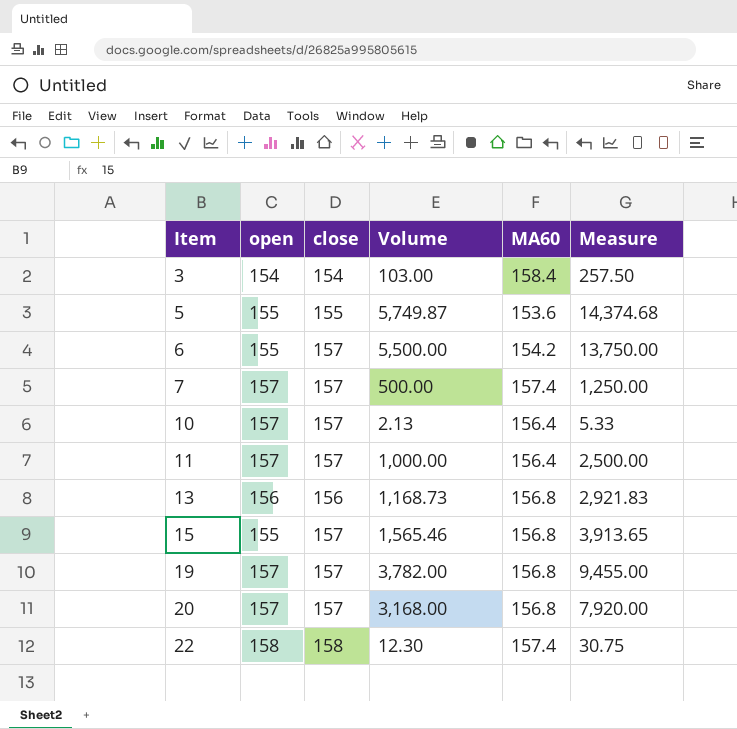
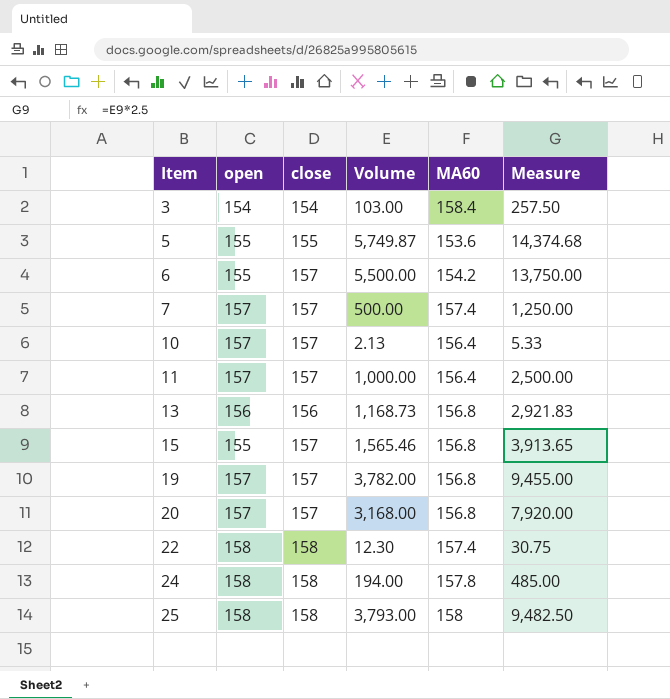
row 24: none -> 158 | 158 | 194.00 | 157.8 | 485.00
row 25: none -> 158 | 158 | 3,793.00 | 158 | 9,482.50

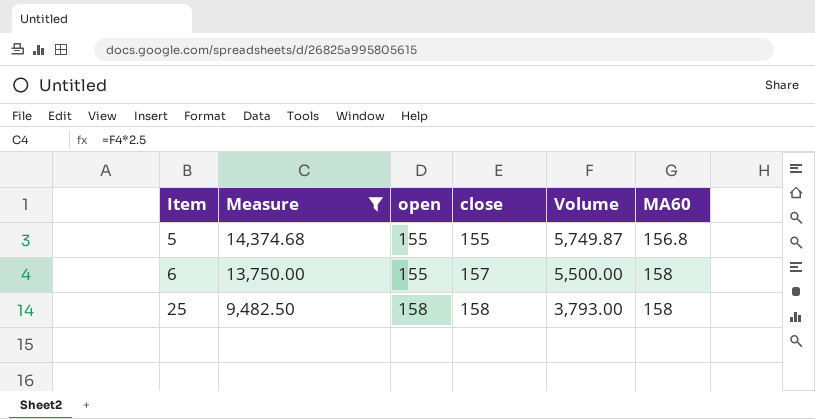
filter: none -> Measure >= 9,482.50
column Measure | position: 6 -> 2
5 | MA60: 153.6 -> 156.8
6 | MA60: 154.2 -> 158

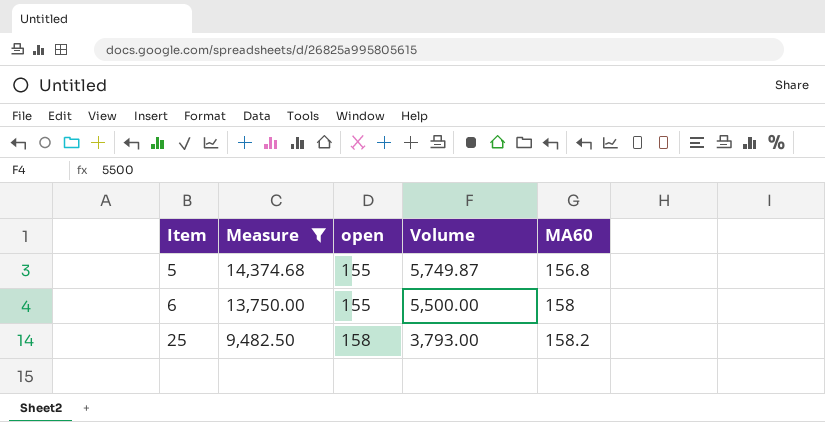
column close | position: 4 -> none
25 | MA60: 158 -> 158.2

